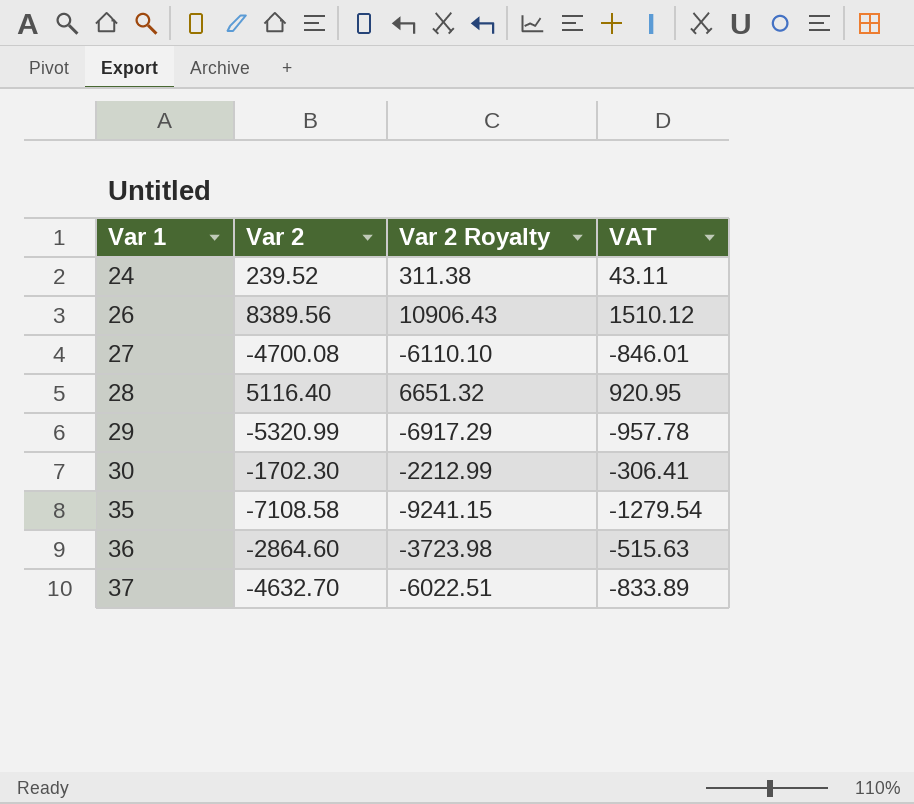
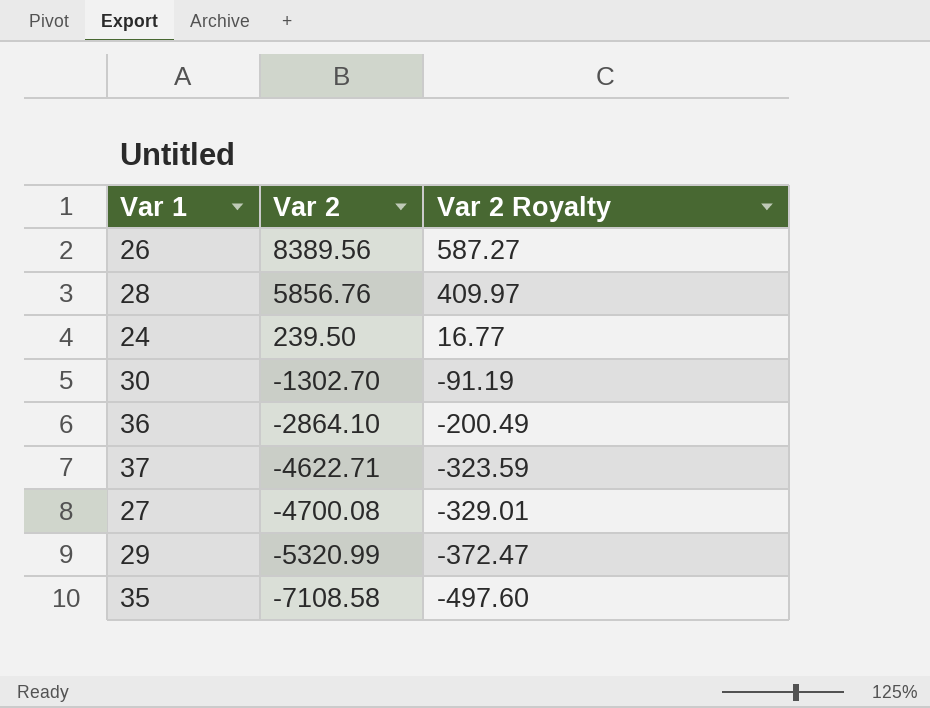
row order: Var 1 ascending -> Var 2 descending
column VAT | formula: [Var 2] * 0.18 -> none
column Var 2 Royalty | formula: [Var 2] * 1.3 -> [Var 2] * 0.07
28 | Var 2: 5116.40 -> 5856.76
24 | Var 2: 239.52 -> 239.50
30 | Var 2: -1702.30 -> -1302.70
36 | Var 2: -2864.60 -> -2864.10
37 | Var 2: -4632.70 -> -4622.71

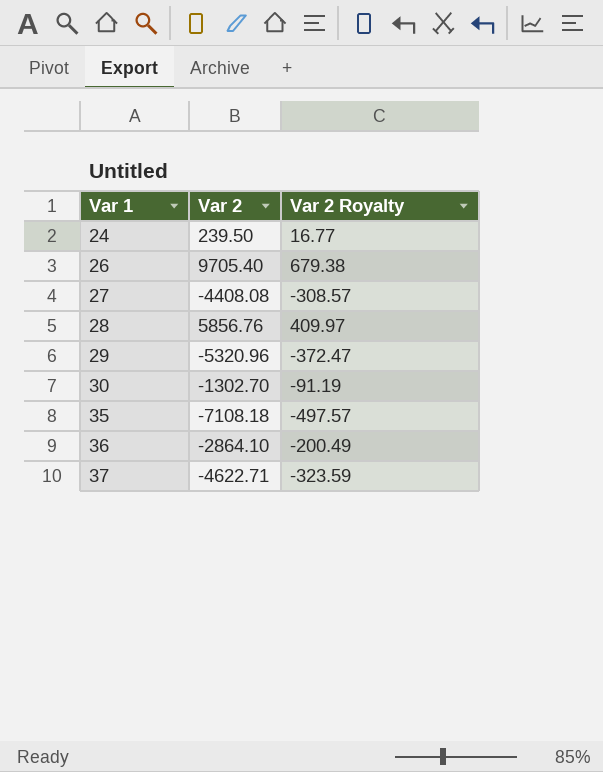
row order: Var 2 descending -> Var 1 ascending
26 | Var 2: 8389.56 -> 9705.40
26 | Var 2 Royalty: 587.27 -> 679.38
27 | Var 2: -4700.08 -> -4408.08
27 | Var 2 Royalty: -329.01 -> -308.57
29 | Var 2: -5320.99 -> -5320.96
35 | Var 2: -7108.58 -> -7108.18
35 | Var 2 Royalty: -497.60 -> -497.57

